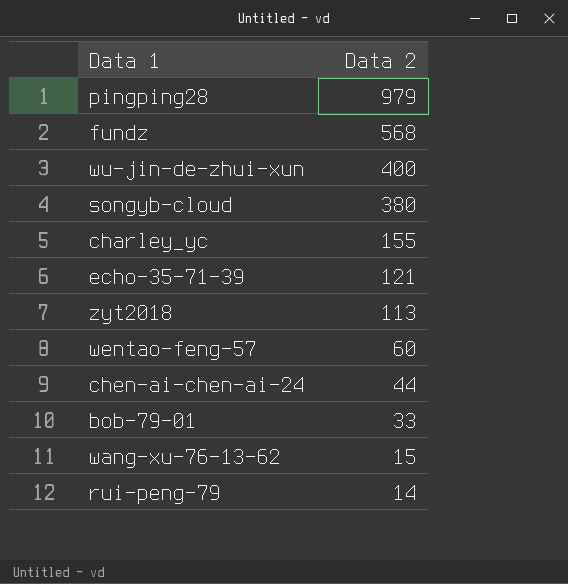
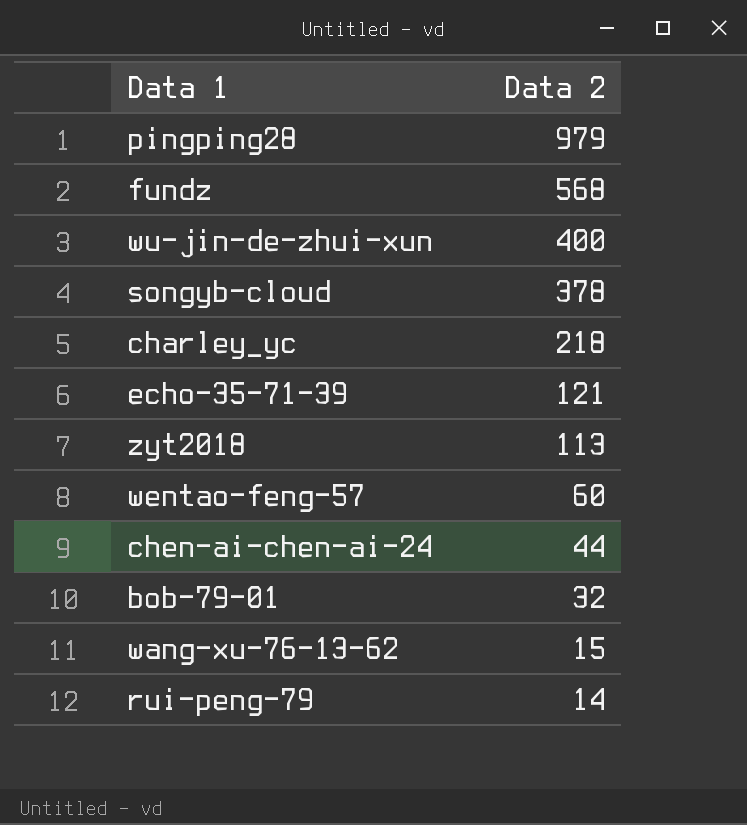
songyb-cloud | Data 2: 380 -> 378
charley_yc | Data 2: 155 -> 218
bob-79-01 | Data 2: 33 -> 32

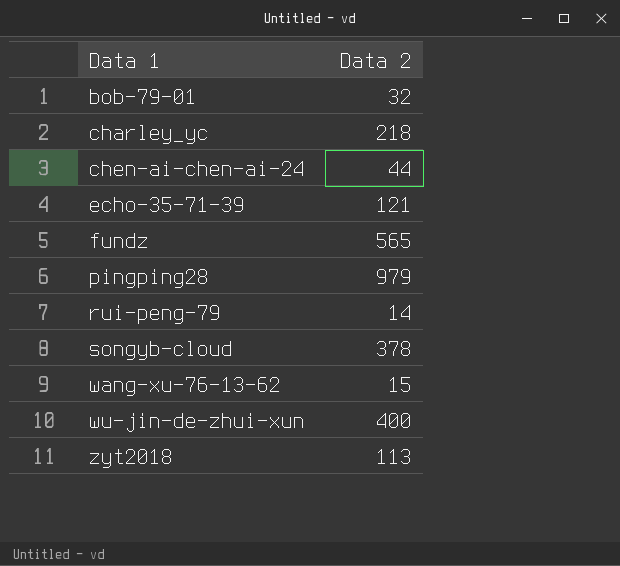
row order: Data 2 descending -> Data 1 ascending
row wentao-feng-57: 60 -> none
fundz | Data 2: 568 -> 565

